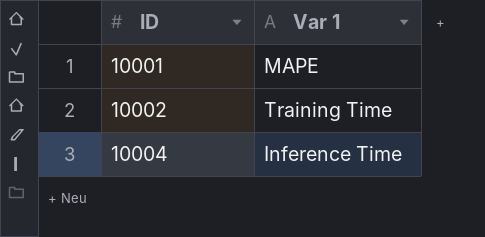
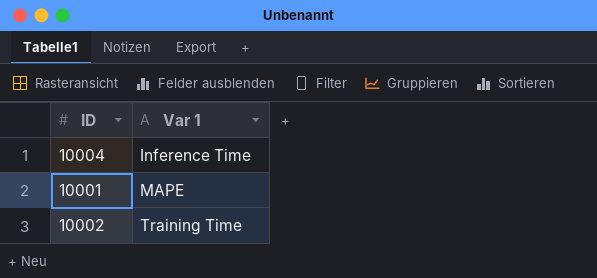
row order: ID ascending -> Var 1 ascending

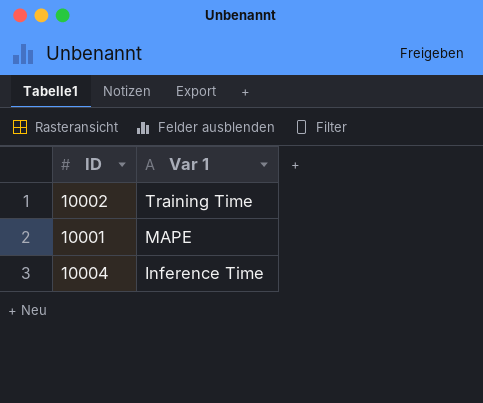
row order: Var 1 ascending -> Var 1 descending

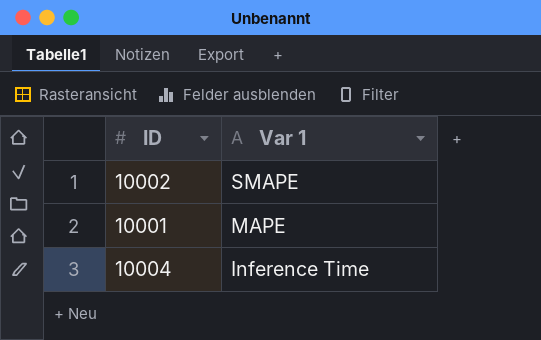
10002 | Var 1: Training Time -> SMAPE

